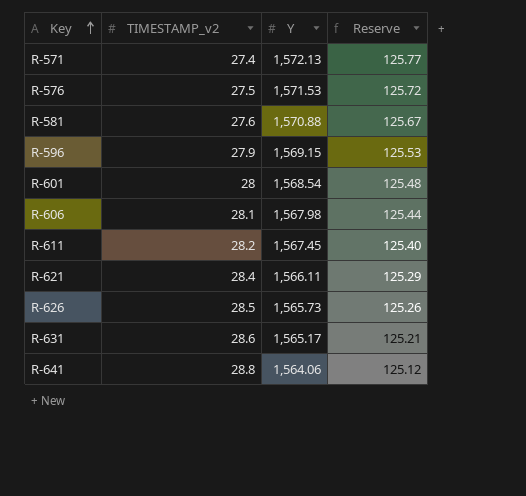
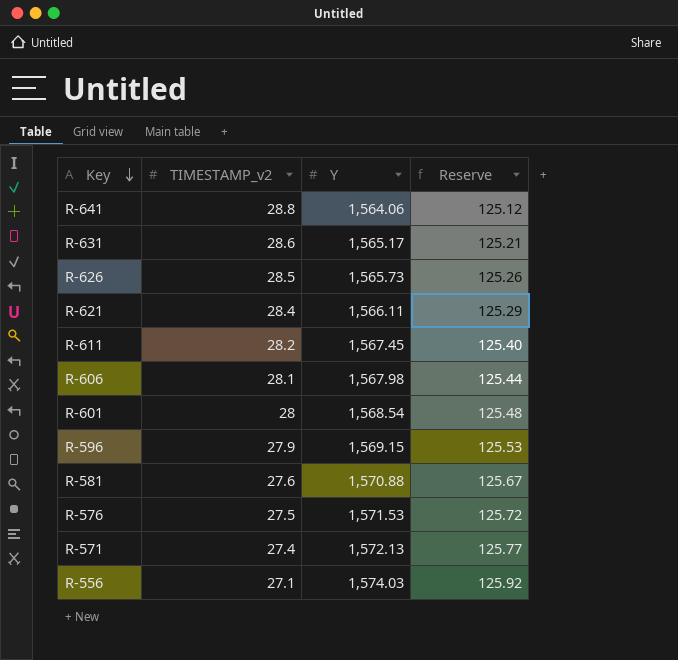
row order: Key ascending -> Key descending
row R-556: none -> 27.1 | 1,574.03 | 125.92

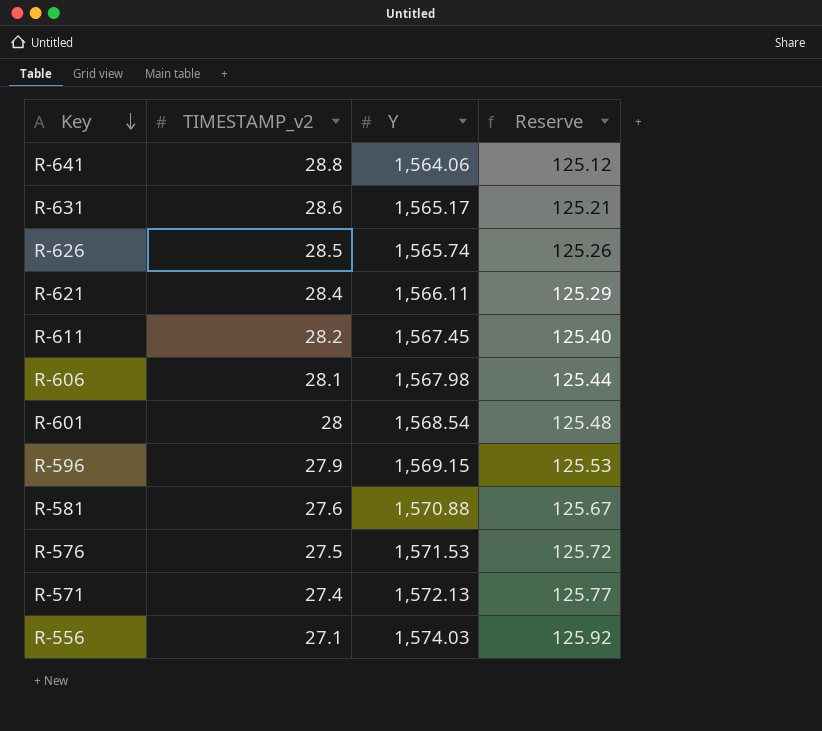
R-626 | Y: 1,565.73 -> 1,565.74

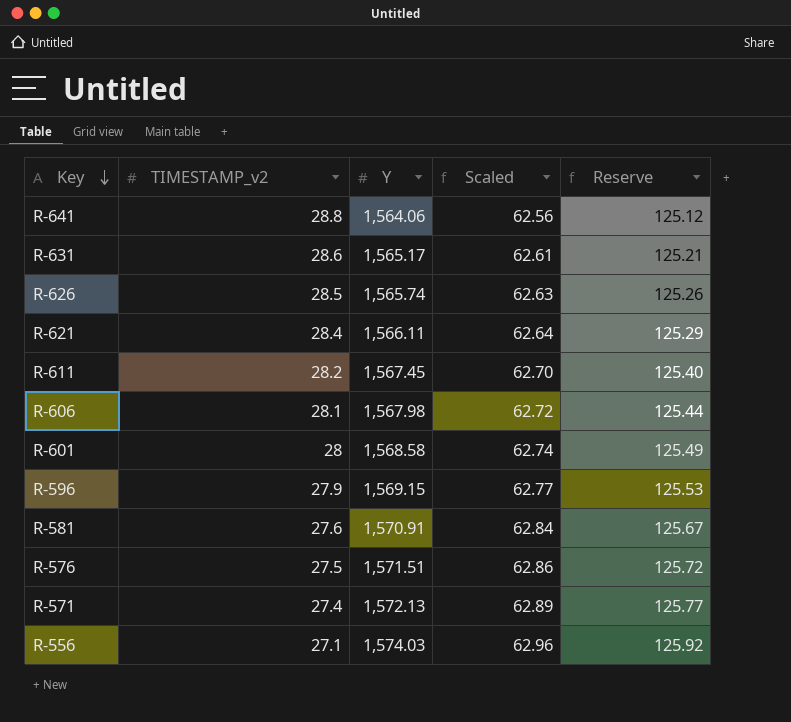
column Scaled | formula: none -> [Y] * 0.04
R-601 | Y: 1,568.54 -> 1,568.58
R-601 | Reserve: 125.48 -> 125.49
R-581 | Y: 1,570.88 -> 1,570.91
R-576 | Y: 1,571.53 -> 1,571.51

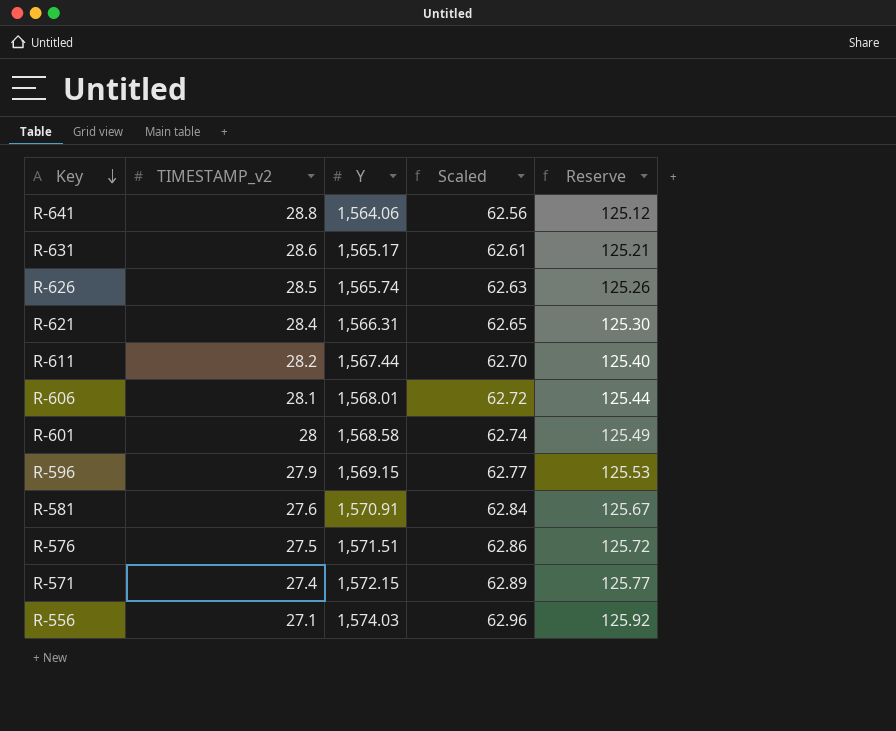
R-621 | Y: 1,566.11 -> 1,566.31
R-621 | Scaled: 62.64 -> 62.65
R-621 | Reserve: 125.29 -> 125.30
R-611 | Y: 1,567.45 -> 1,567.44
R-606 | Y: 1,567.98 -> 1,568.01
R-571 | Y: 1,572.13 -> 1,572.15

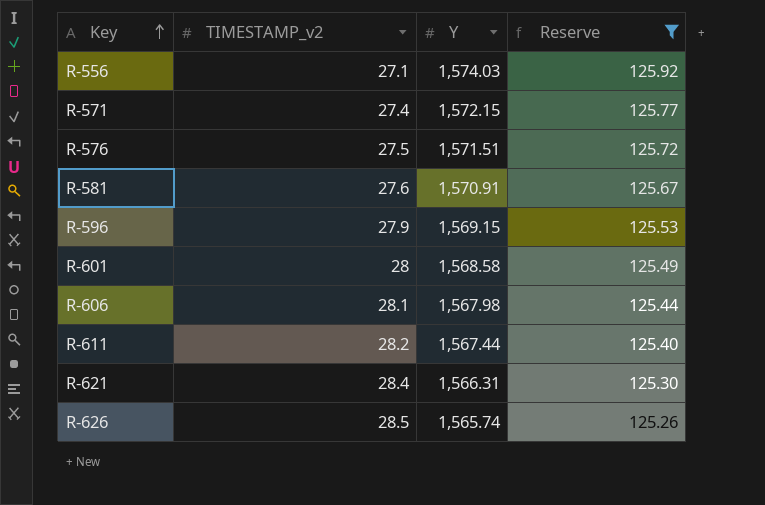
filter: none -> Reserve >= 125.26
row order: Key descending -> Key ascending
column Scaled | formula: [Y] * 0.04 -> none
R-606 | Y: 1,568.01 -> 1,567.98

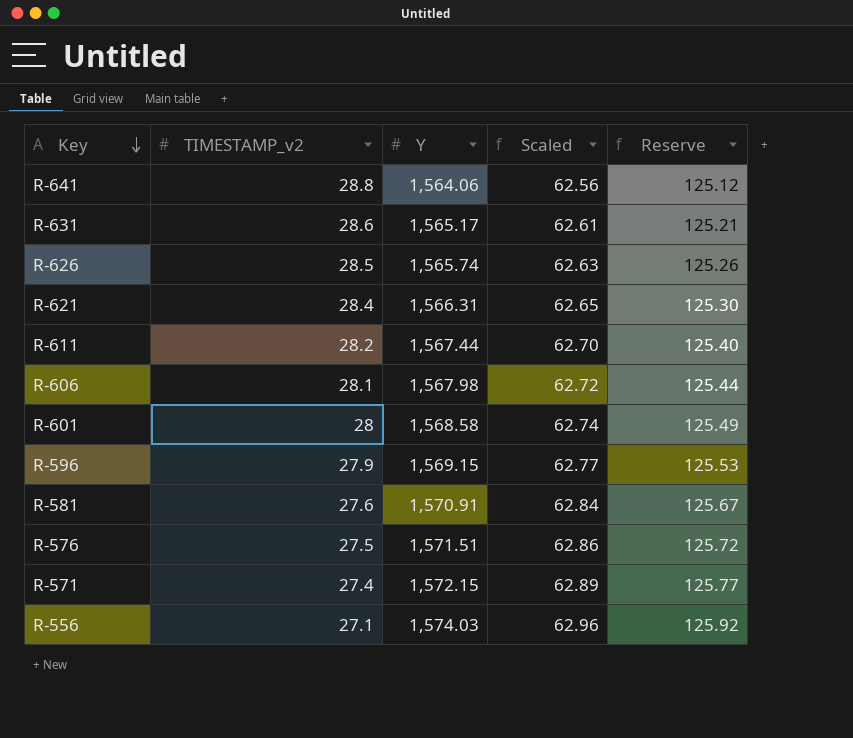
filter: Reserve >= 125.26 -> none
row order: Key ascending -> Key descending
column Scaled | formula: none -> [Y] * 0.04

